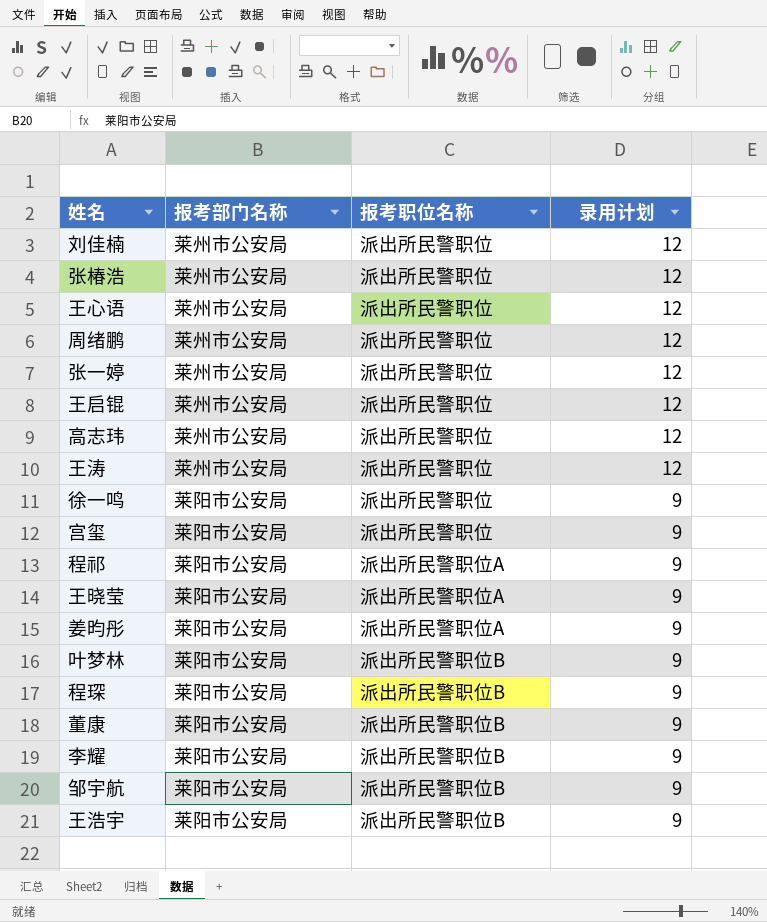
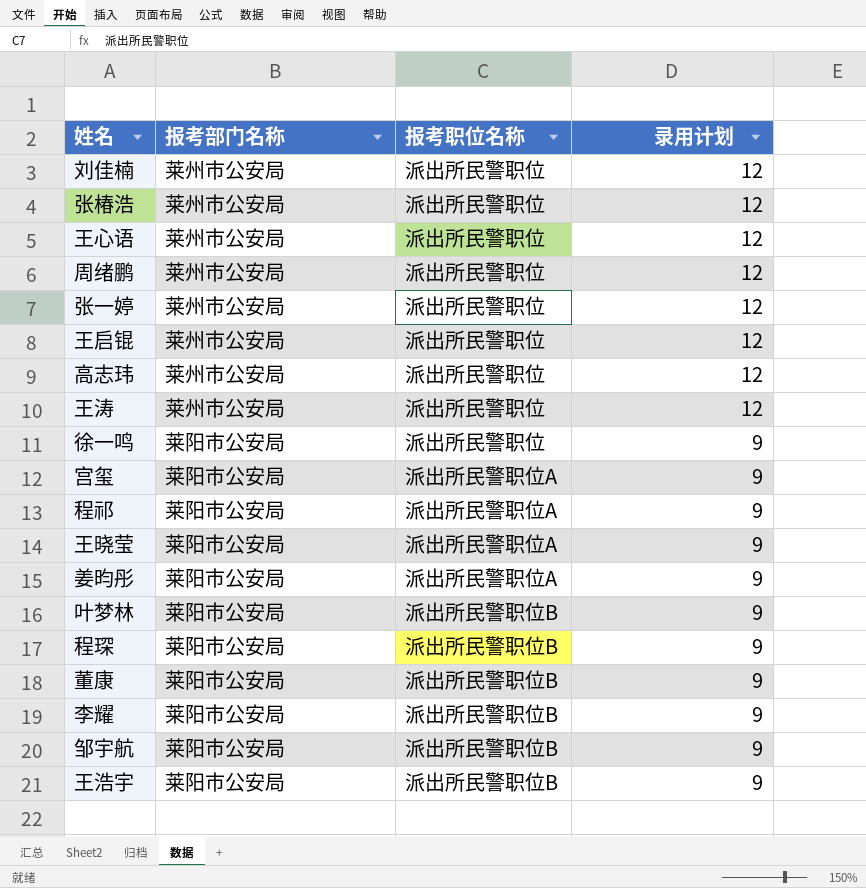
宫玺 | 报考职位名称: 派出所民警职位 -> 派出所民警职位A

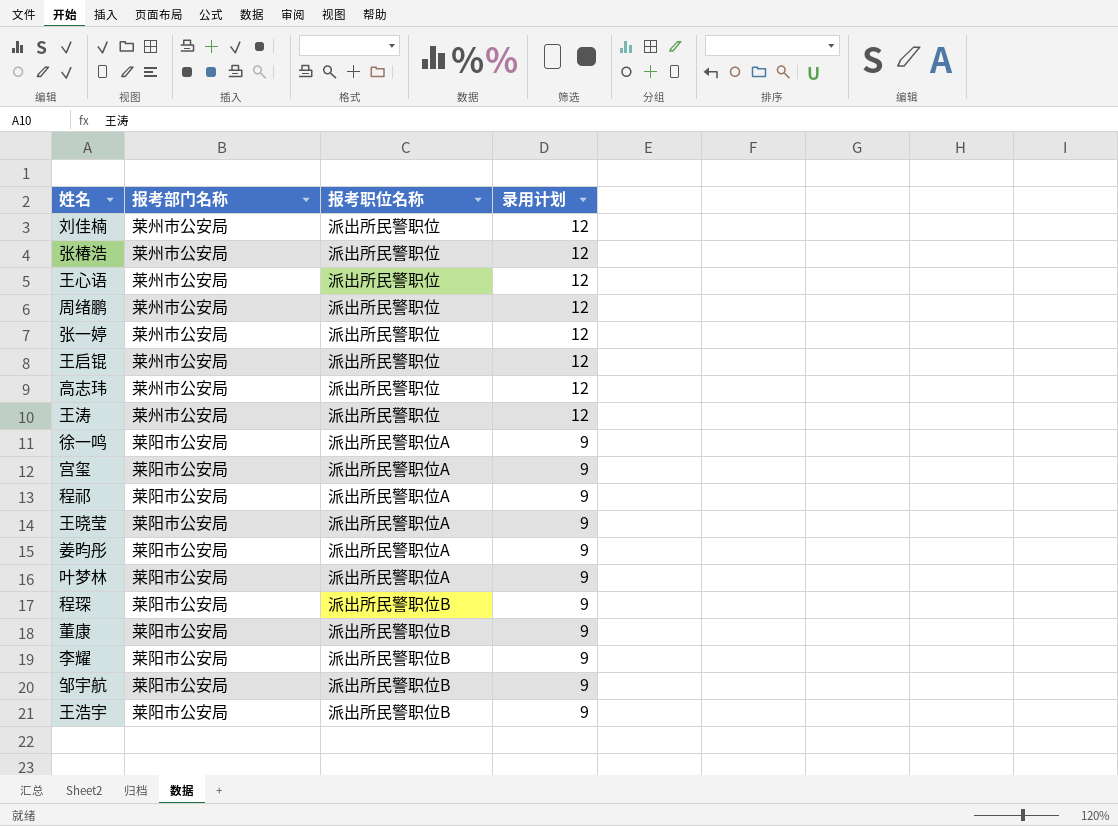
徐一鸣 | 报考职位名称: 派出所民警职位 -> 派出所民警职位A
叶梦林 | 报考职位名称: 派出所民警职位B -> 派出所民警职位A

